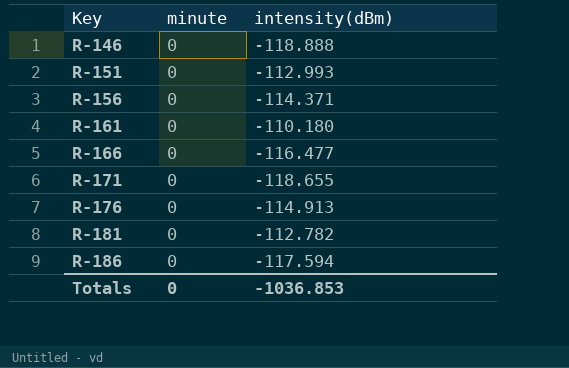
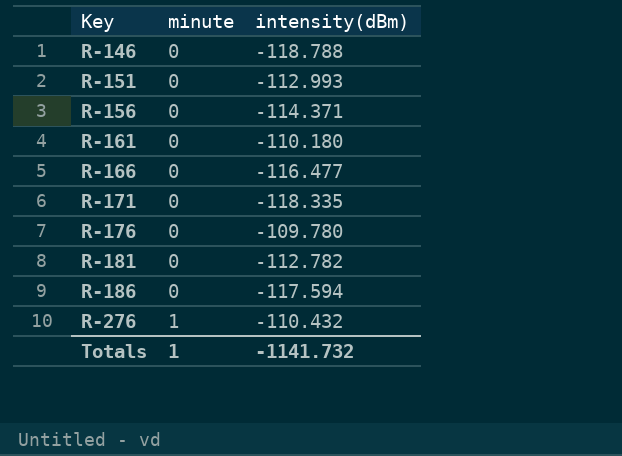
R-146 | intensity(dBm): -118.888 -> -118.788
R-171 | intensity(dBm): -118.655 -> -118.335
R-176 | intensity(dBm): -114.913 -> -109.780
row R-276: none -> 1 | -110.432
Totals | minute: 0 -> 1
Totals | intensity(dBm): -1036.853 -> -1141.732

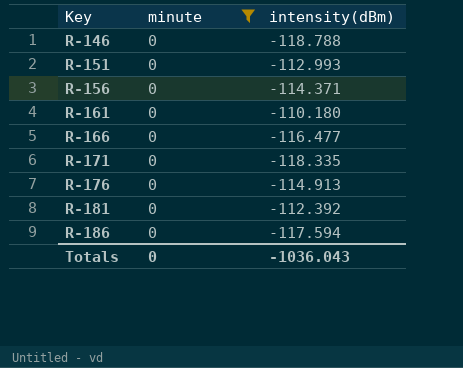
filter: none -> minute = 0
R-176 | intensity(dBm): -109.780 -> -114.913
R-181 | intensity(dBm): -112.782 -> -112.392
Totals | minute: 1 -> 0
Totals | intensity(dBm): -1141.732 -> -1036.043

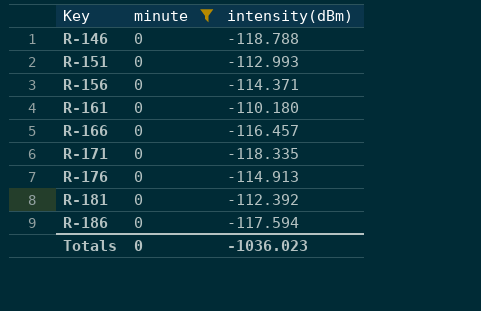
R-166 | intensity(dBm): -116.477 -> -116.457
Totals | intensity(dBm): -1036.043 -> -1036.023

